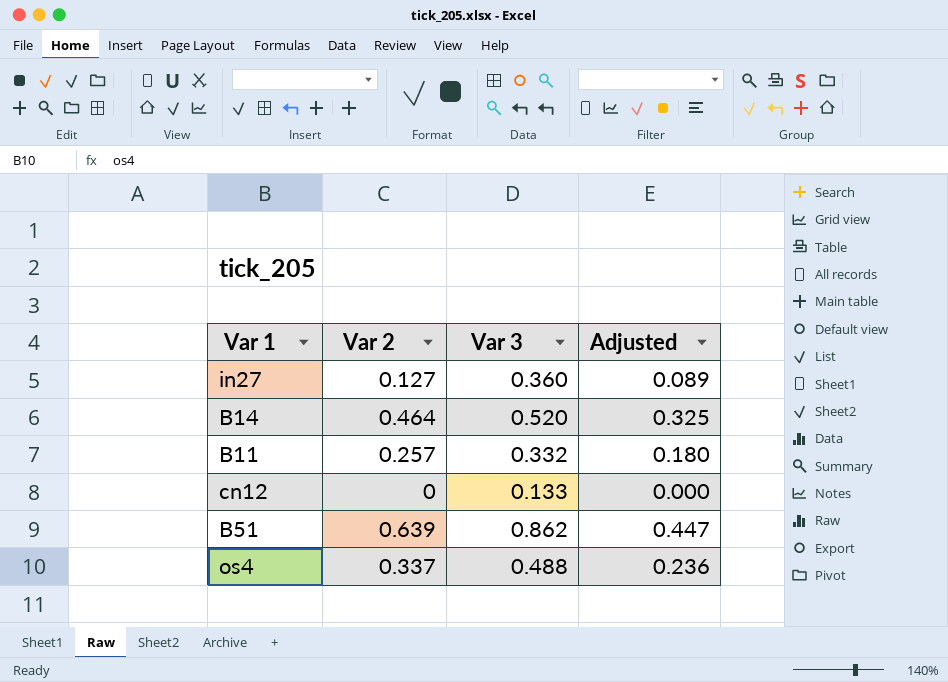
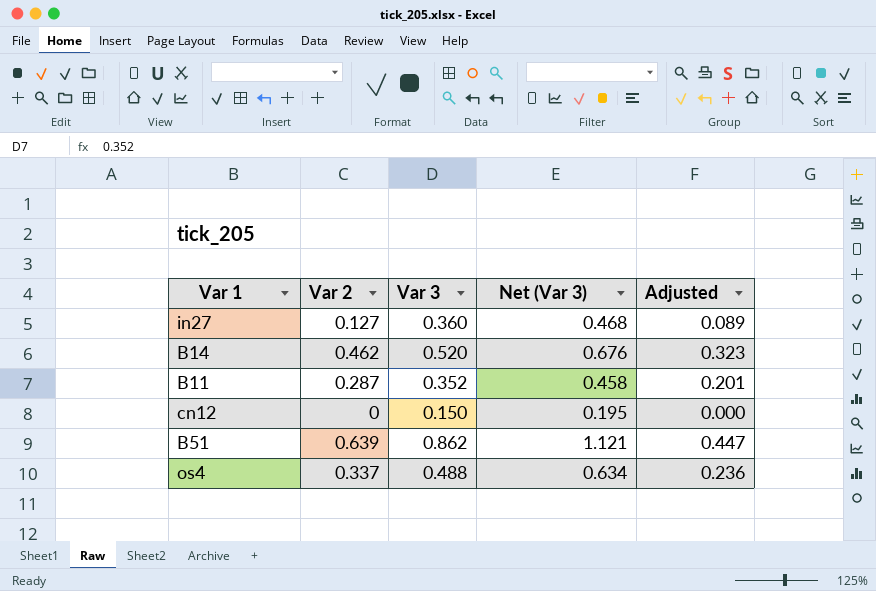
column Net (Var 3) | formula: none -> [Var 3] * 1.3
B14 | Var 2: 0.464 -> 0.462
B14 | Adjusted: 0.325 -> 0.323
B11 | Var 2: 0.257 -> 0.287
B11 | Var 3: 0.332 -> 0.352
B11 | Adjusted: 0.180 -> 0.201
cn12 | Var 3: 0.133 -> 0.150

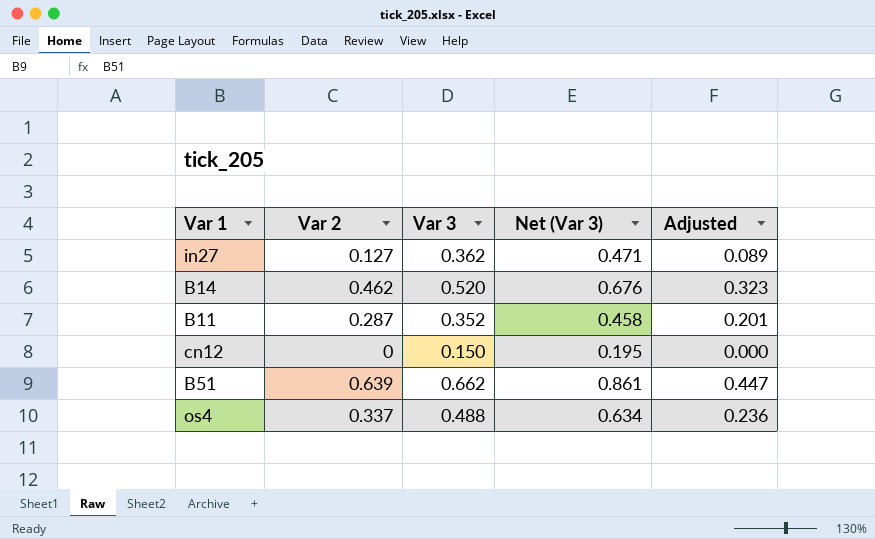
in27 | Var 3: 0.360 -> 0.362
in27 | Net (Var 3): 0.468 -> 0.471
B51 | Var 3: 0.862 -> 0.662
B51 | Net (Var 3): 1.121 -> 0.861

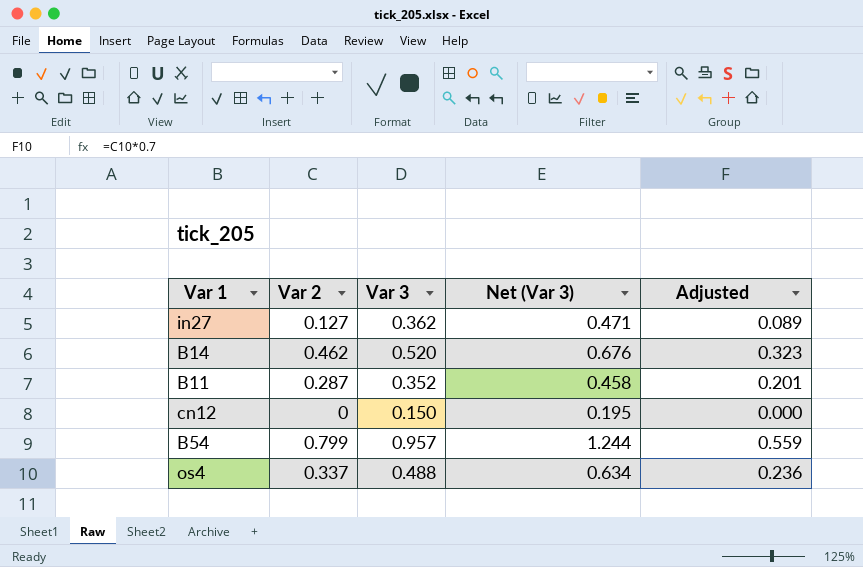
row B51: 0.639 | 0.662 | 0.861 | 0.447 -> none
row B54: none -> 0.799 | 0.957 | 1.244 | 0.559

